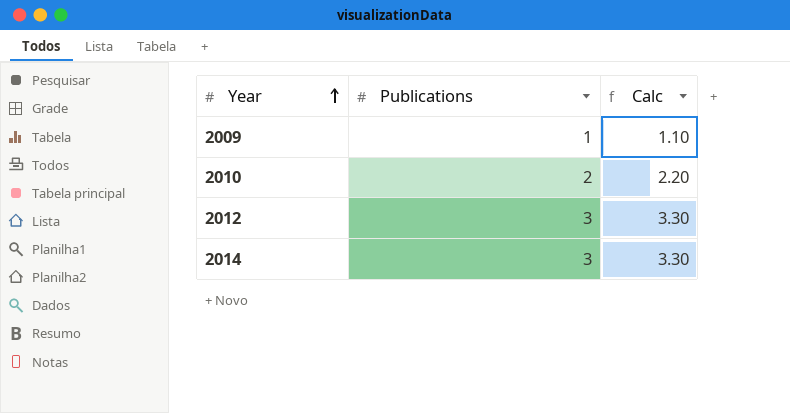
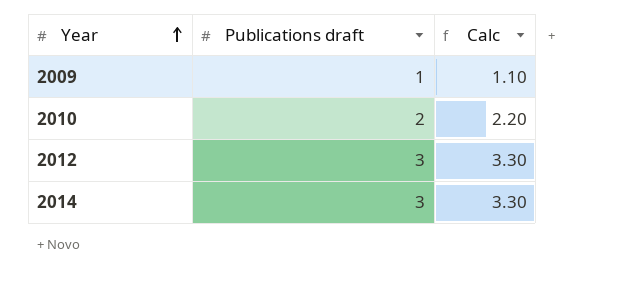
column name: Publications -> Publications draft

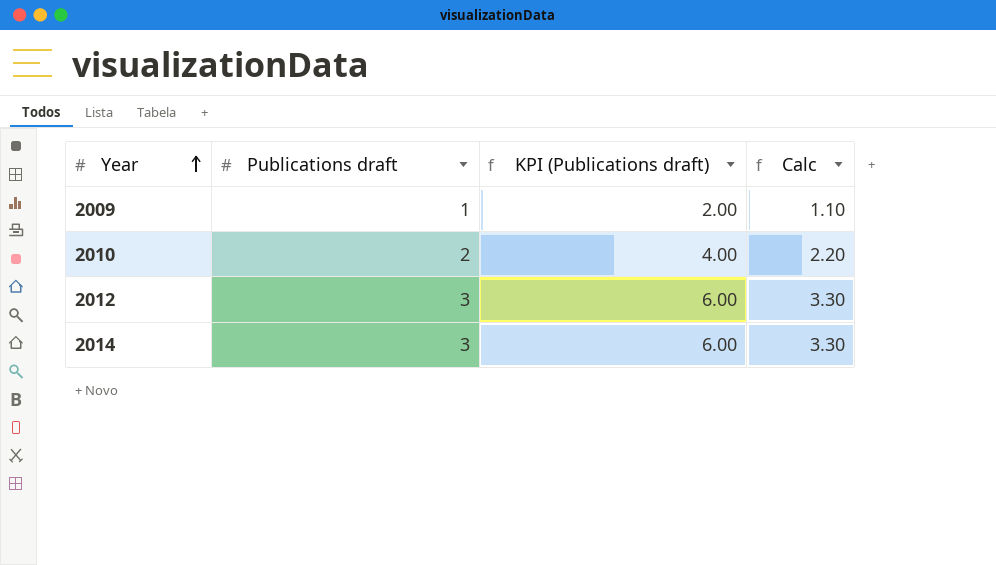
column KPI (Publications draft) | formula: none -> [Publications draft] * 2

